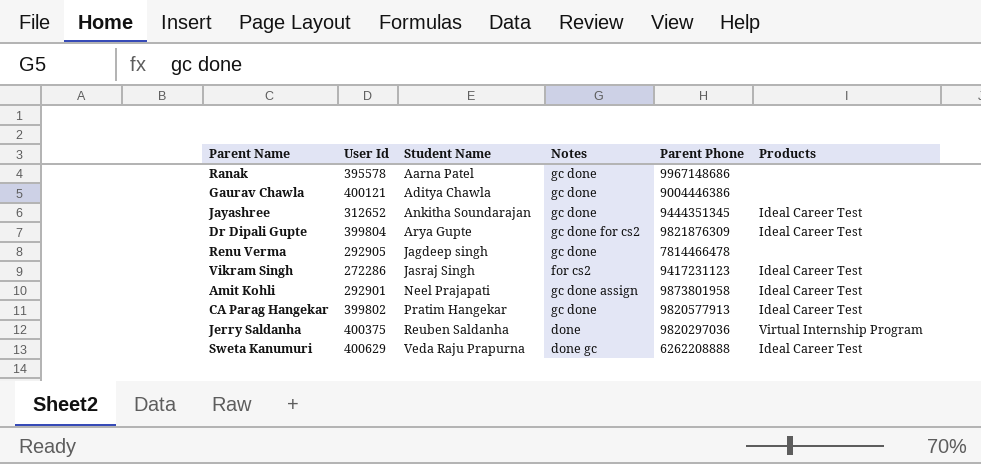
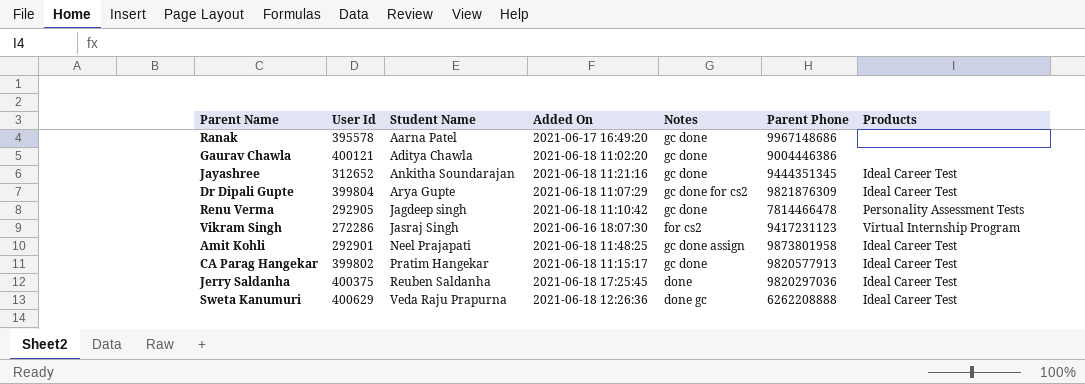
column Added On | position: none -> 4
Renu Verma | Products: none -> Personality Assessment Tests
Vikram Singh | Products: Ideal Career Test -> Virtual Internship Program
Jerry Saldanha | Products: Virtual Internship Program -> Ideal Career Test

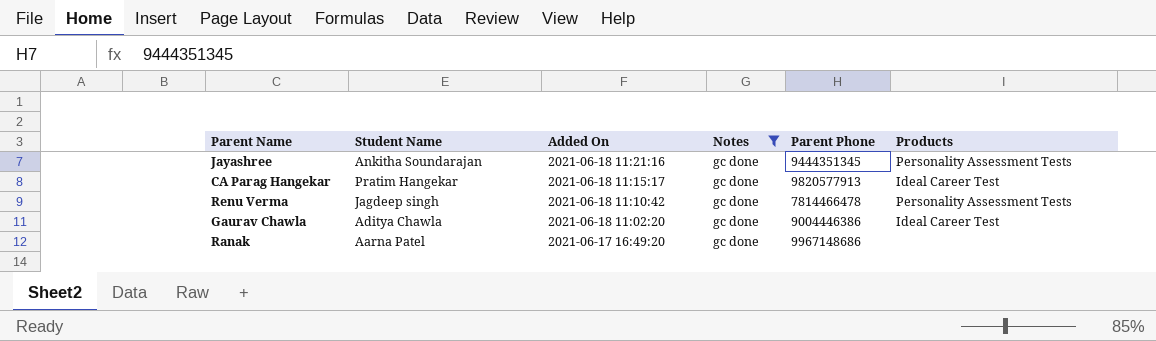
filter: none -> Notes = gc done
row order: Student Name ascending -> Added On descending
column User Id | position: 2 -> none
Jayashree | Products: Ideal Career Test -> Personality Assessment Tests
Gaurav Chawla | Products: none -> Ideal Career Test

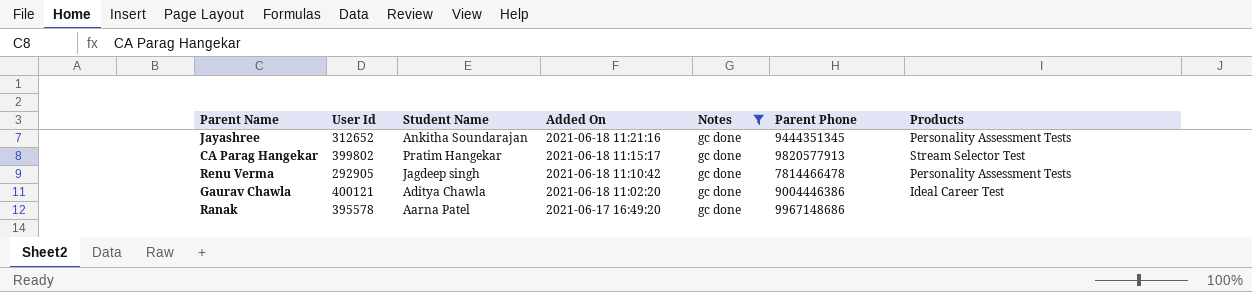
column User Id | position: none -> 2
CA Parag Hangekar | Products: Ideal Career Test -> Stream Selector Test

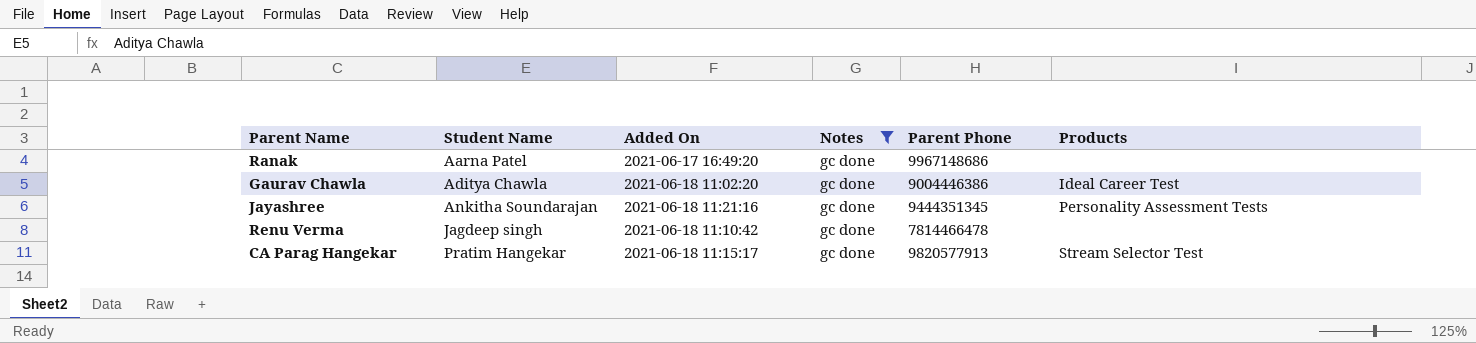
row order: Added On descending -> Student Name ascending
column User Id | position: 2 -> none
Renu Verma | Products: Personality Assessment Tests -> none

